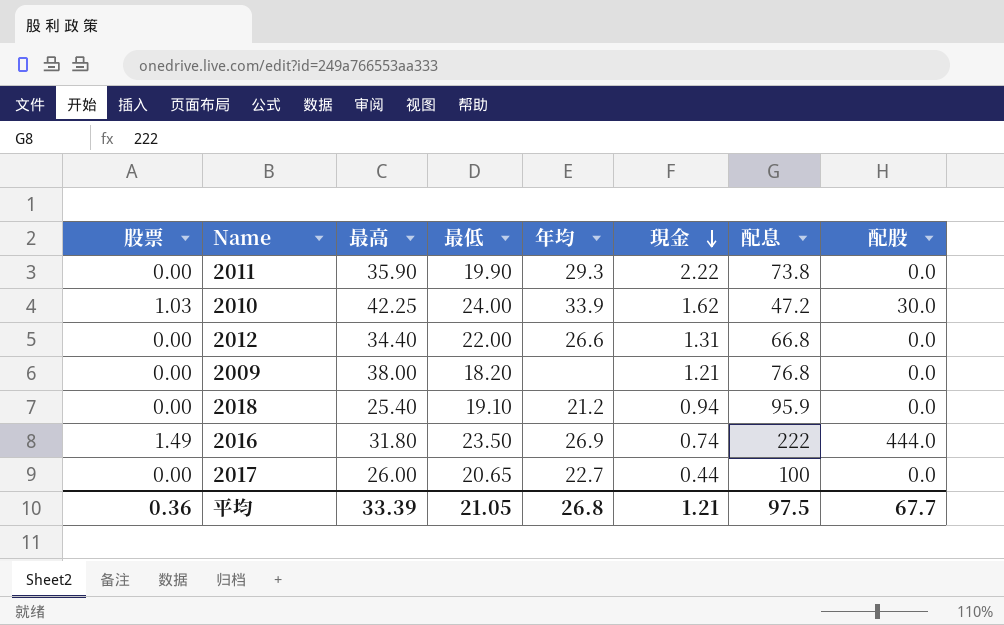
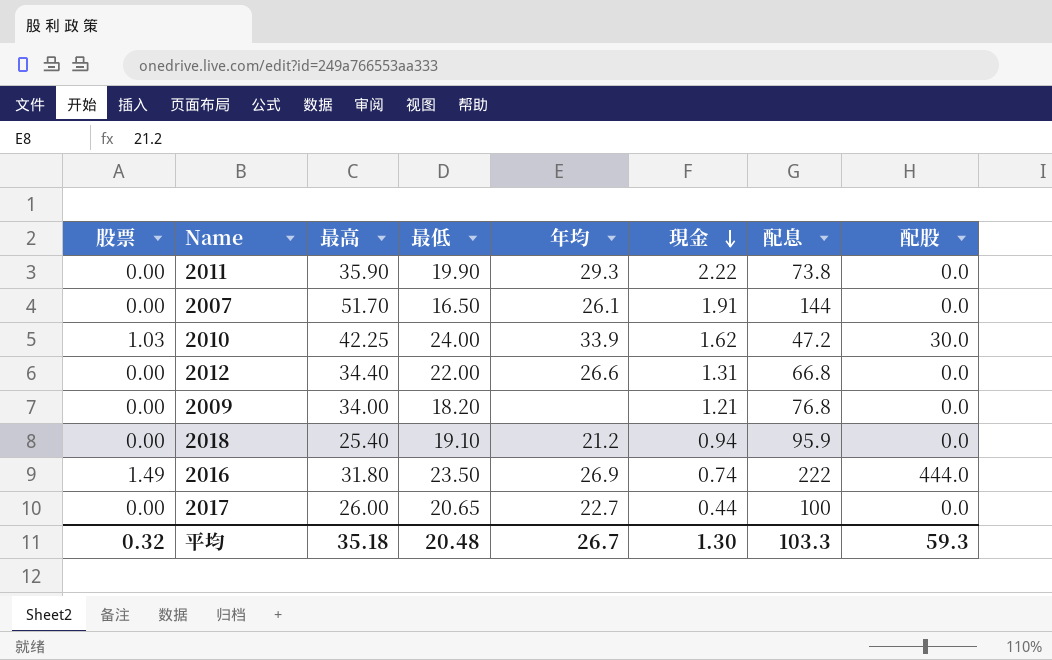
row 2007: none -> 0.00 | 51.70 | 16.50 | 26.1 | 1.91 | 144 | 0.0
2009 | 最高: 38.00 -> 34.00
平均 | 股票: 0.36 -> 0.32
平均 | 最高: 33.39 -> 35.18
平均 | 最低: 21.05 -> 20.48
平均 | 年均: 26.8 -> 26.7
平均 | 現金: 1.21 -> 1.30
平均 | 配息: 97.5 -> 103.3
平均 | 配股: 67.7 -> 59.3

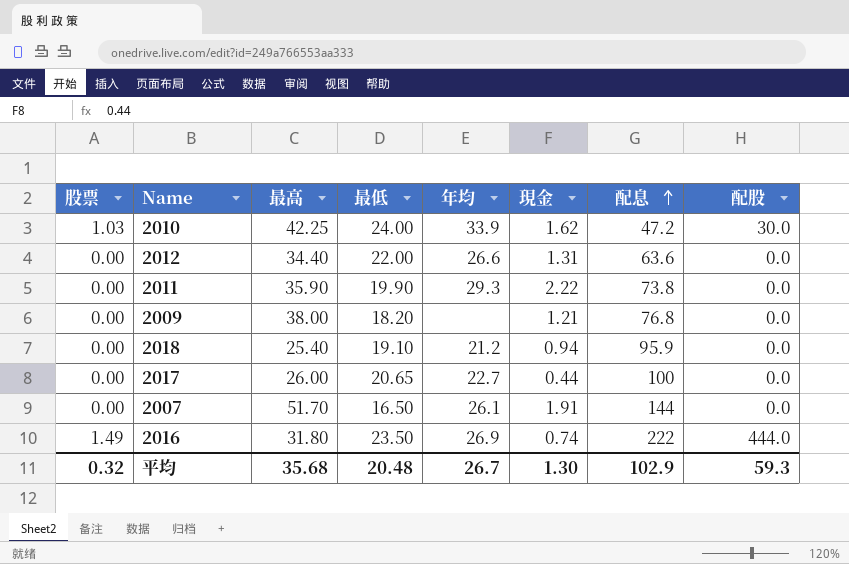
row order: 現金 descending -> 配息 ascending
2012 | 配息: 66.8 -> 63.6
2009 | 最高: 34.00 -> 38.00
平均 | 最高: 35.18 -> 35.68
平均 | 配息: 103.3 -> 102.9

